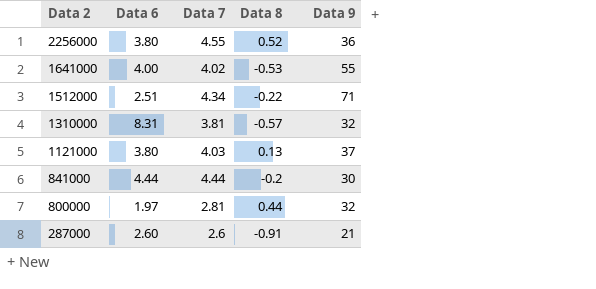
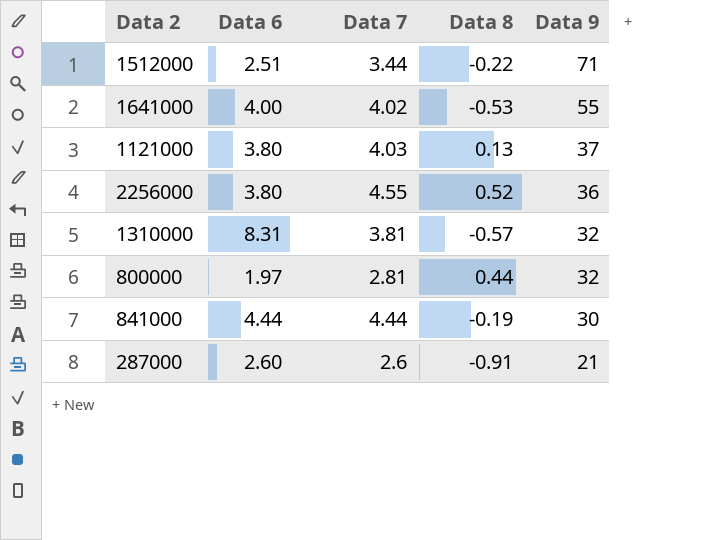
row order: Data 2 descending -> Data 9 descending
1512000 | Data 7: 4.34 -> 3.44
841000 | Data 8: -0.2 -> -0.19

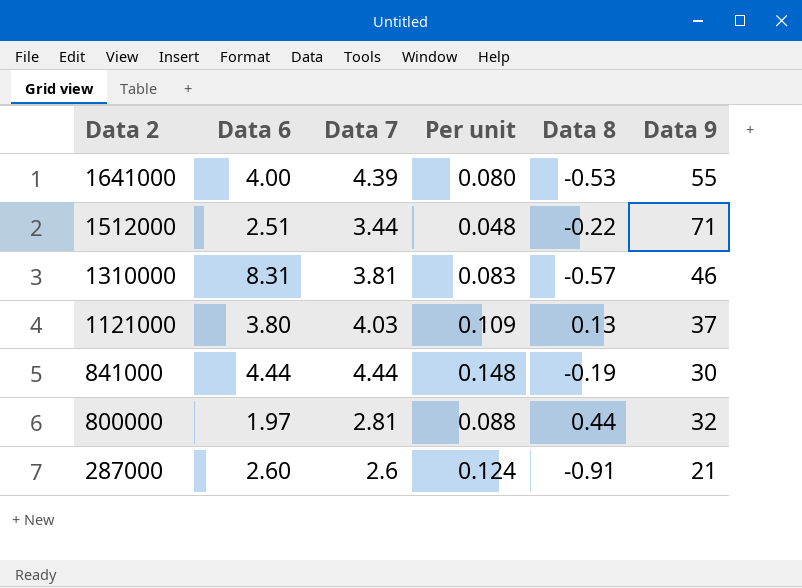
row order: Data 9 descending -> Data 2 descending
column Per unit | formula: none -> [Data 7] / [Data 9]
row 2256000: 3.80 | 4.55 | 0.52 | 36 -> none
1641000 | Data 7: 4.02 -> 4.39
1310000 | Data 9: 32 -> 46

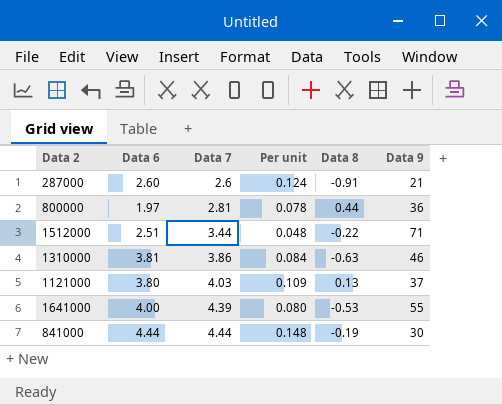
row order: Data 2 descending -> Data 7 ascending
800000 | Per unit: 0.088 -> 0.078
800000 | Data 9: 32 -> 36
1310000 | Data 6: 8.31 -> 3.81
1310000 | Data 7: 3.81 -> 3.86
1310000 | Per unit: 0.083 -> 0.084
1310000 | Data 8: -0.57 -> -0.63

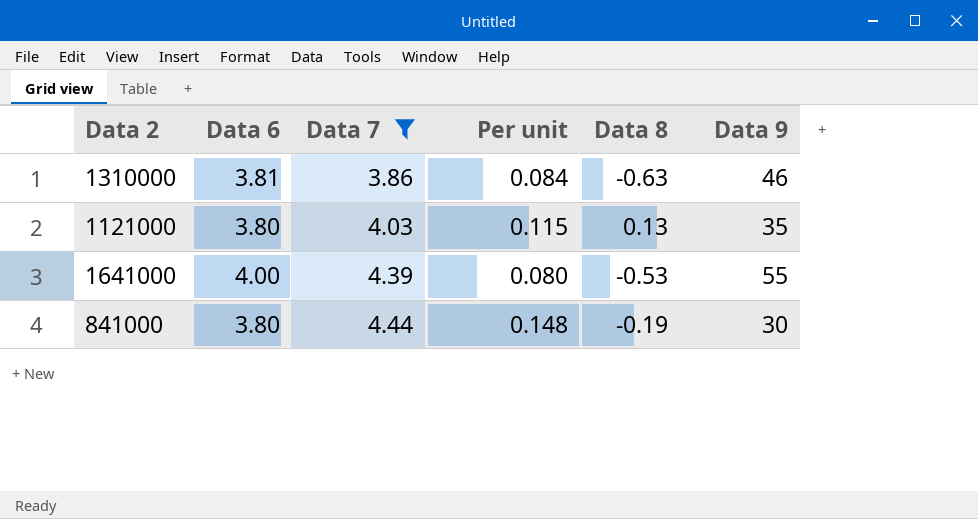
filter: none -> Data 7 >= 3.86
1121000 | Per unit: 0.109 -> 0.115
1121000 | Data 9: 37 -> 35
841000 | Data 6: 4.44 -> 3.80

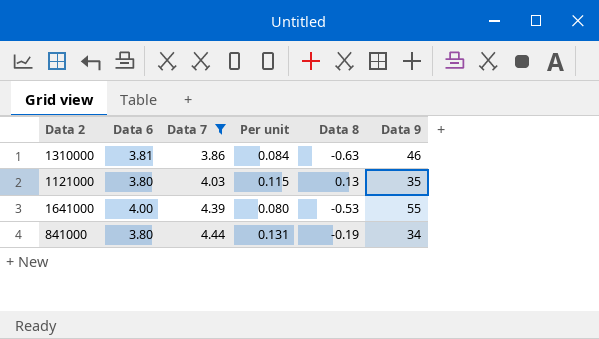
841000 | Per unit: 0.148 -> 0.131
841000 | Data 9: 30 -> 34

